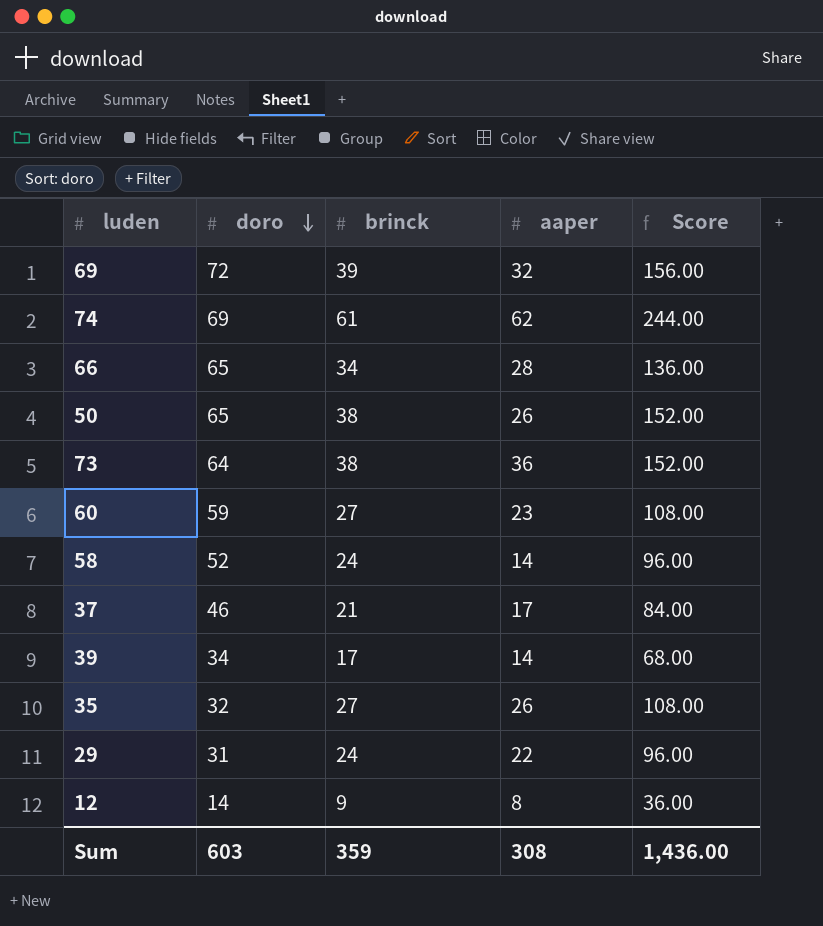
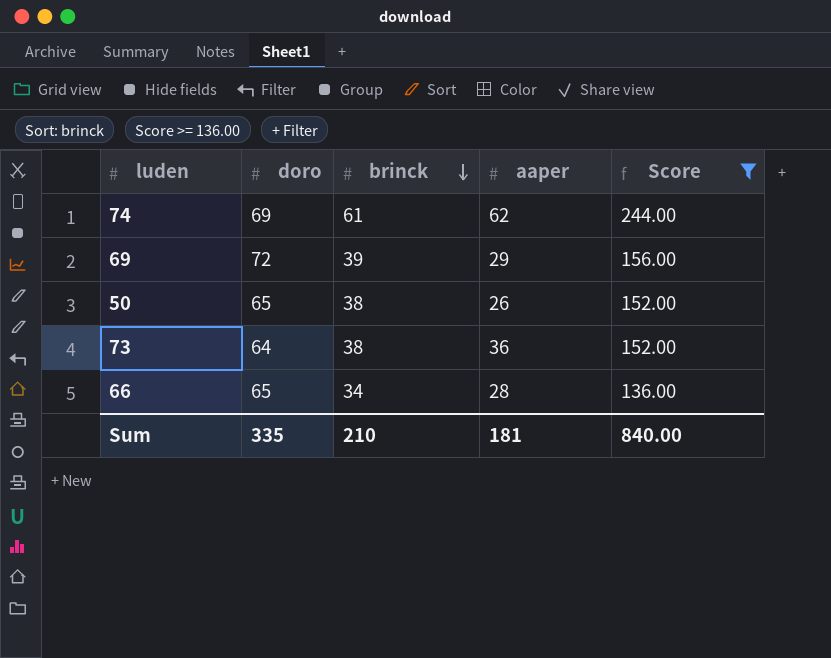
filter: none -> Score >= 136.00
row order: doro descending -> brinck descending
69 | aaper: 32 -> 29
Sum | doro: 603 -> 335
Sum | brinck: 359 -> 210
Sum | aaper: 308 -> 181
Sum | Score: 1,436.00 -> 840.00

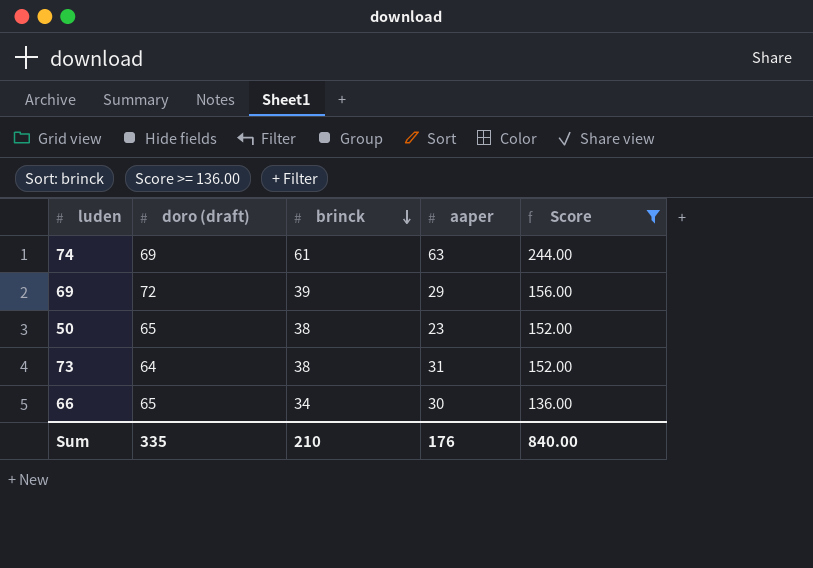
column name: doro -> doro (draft)
74 | aaper: 62 -> 63
50 | aaper: 26 -> 23
73 | aaper: 36 -> 31
66 | aaper: 28 -> 30
Sum | aaper: 181 -> 176

